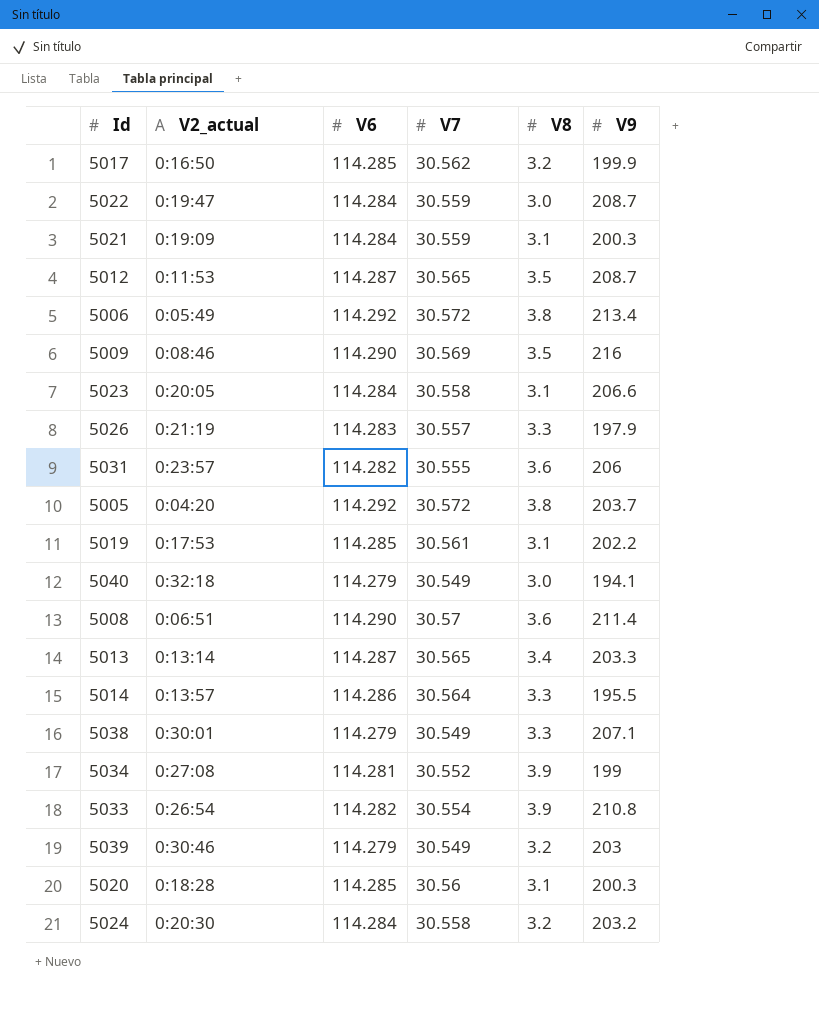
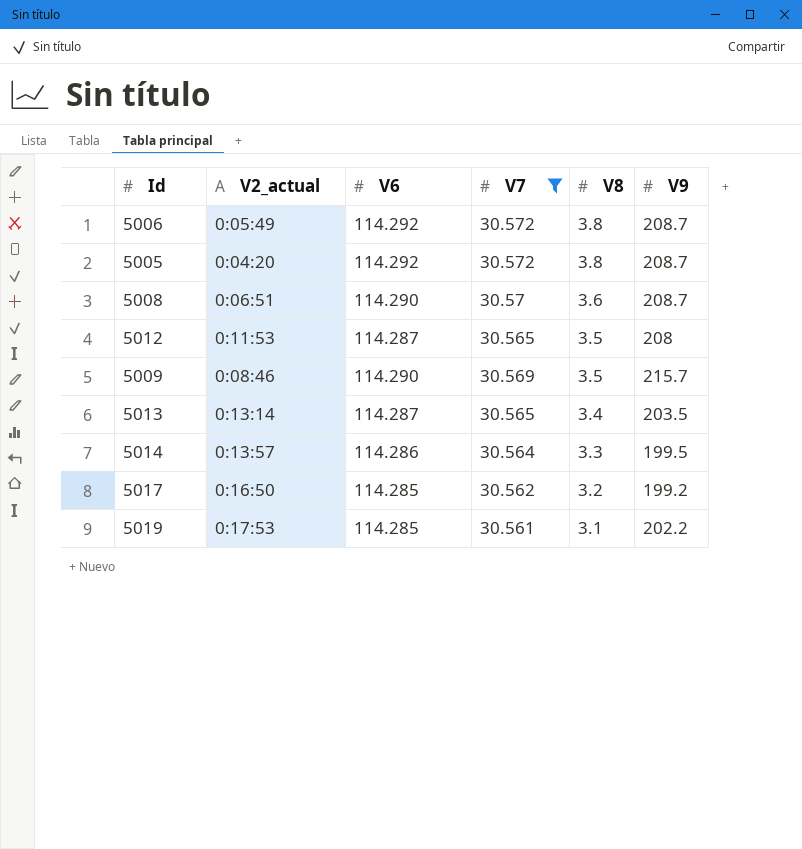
filter: none -> V7 >= 30.561
row order: none -> V8 descending
5006 | V9: 213.4 -> 208.7
5005 | V9: 203.7 -> 208.7
5008 | V9: 211.4 -> 208.7
5012 | V9: 208.7 -> 208
5009 | V9: 216 -> 215.7
5013 | V9: 203.3 -> 203.5
5014 | V9: 195.5 -> 199.5
5017 | V9: 199.9 -> 199.2

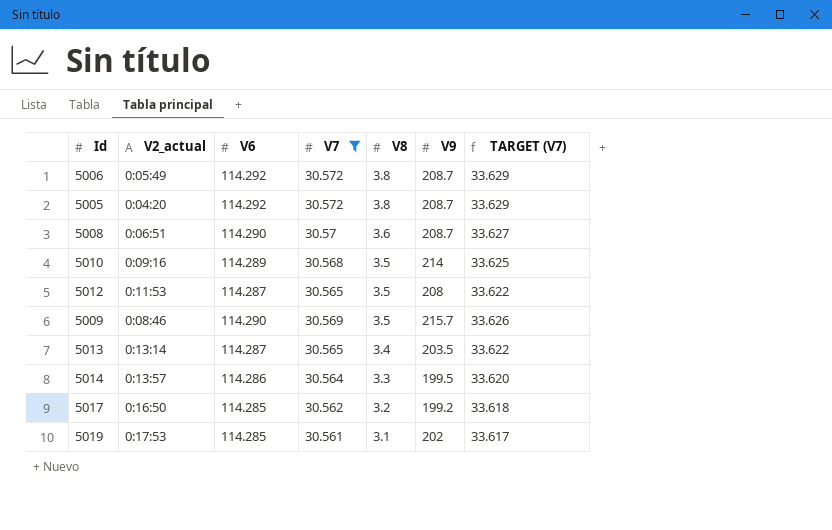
column TARGET (V7) | formula: none -> [V7] * 1.1
row 5010: none -> 0:09:16 | 114.289 | 30.568 | 3.5 | 214 | 33.625
5019 | V9: 202.2 -> 202

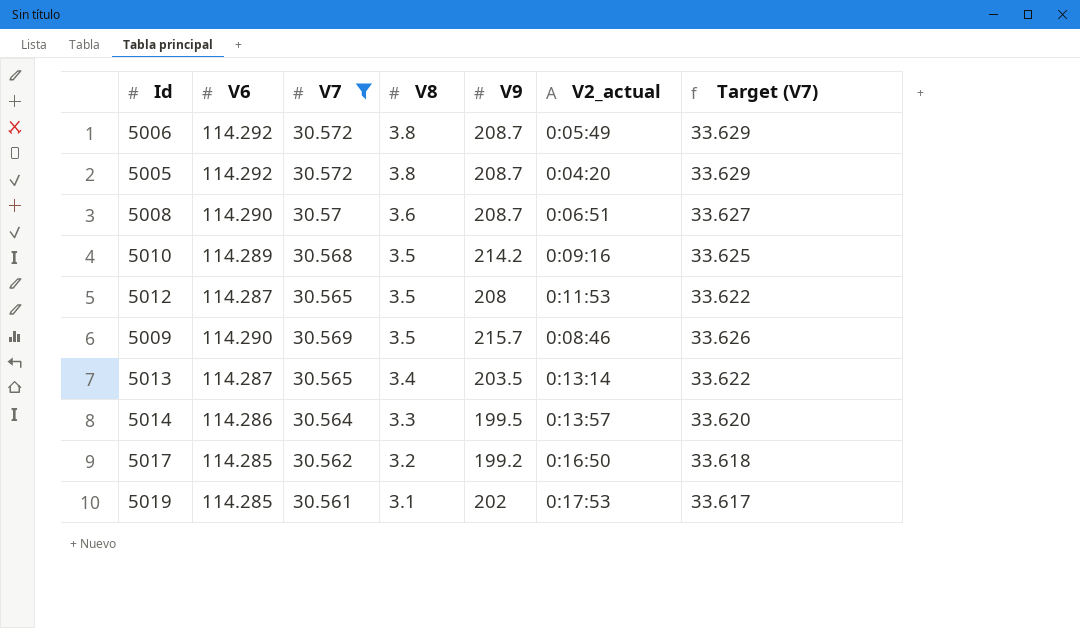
column V2_actual | position: 2 -> 6
column name: TARGET (V7) -> Target (V7)
5010 | V9: 214 -> 214.2

